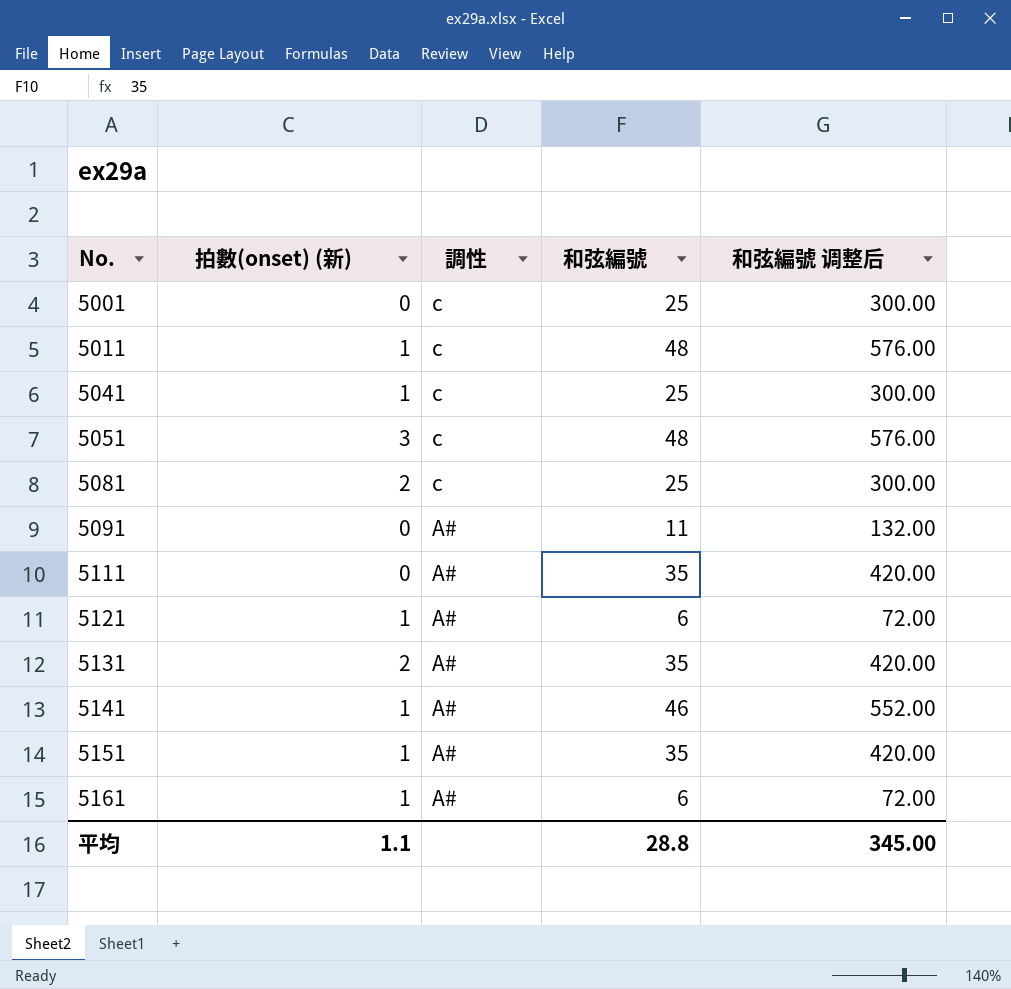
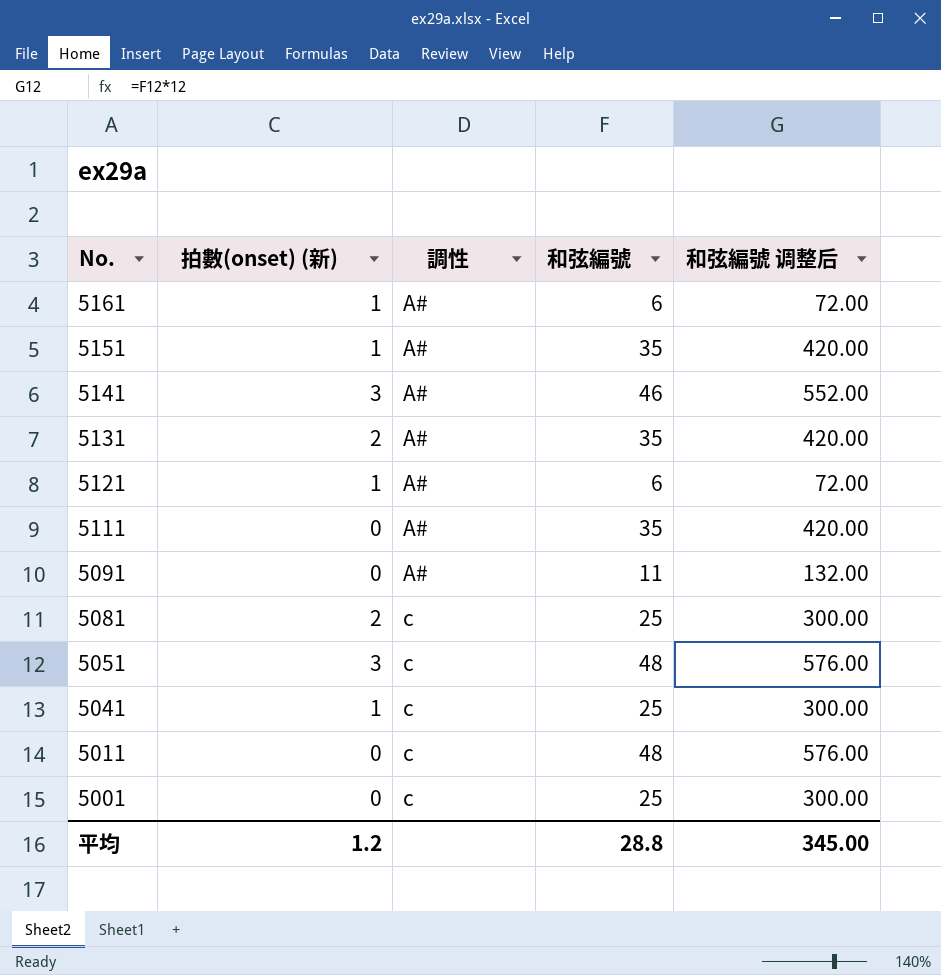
row order: No. ascending -> No. descending
5141 | 拍數(onset) (新): 1 -> 3
5011 | 拍數(onset) (新): 1 -> 0
平均 | 拍數(onset) (新): 1.1 -> 1.2

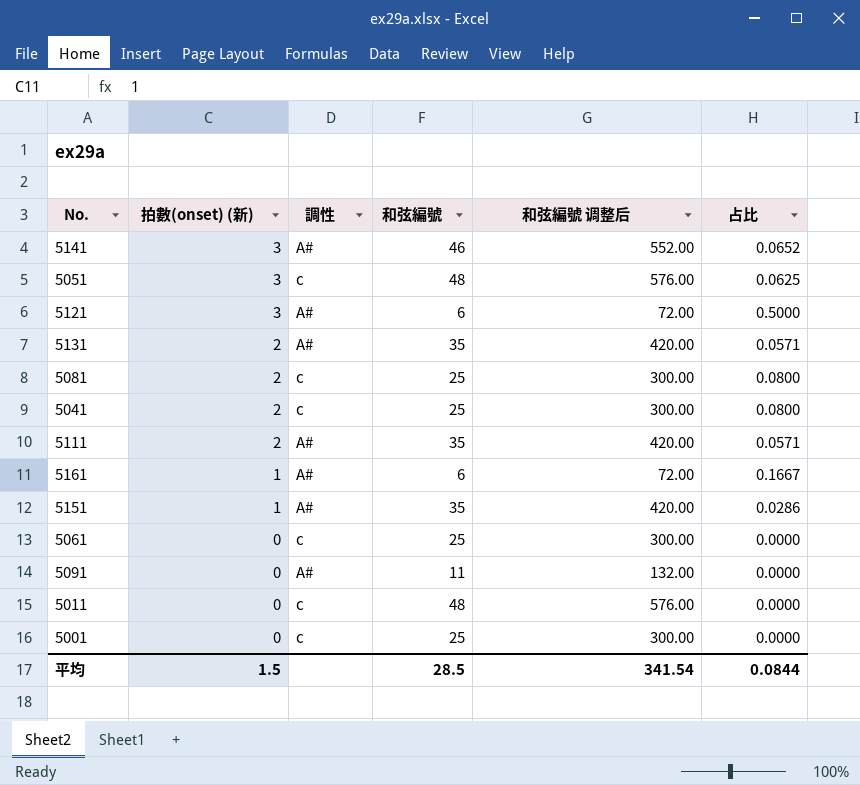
row order: No. descending -> 拍數(onset) (新) descending
column 占比 | formula: none -> [拍數(onset) (新)] / [和弦編號]
5121 | 拍數(onset) (新): 1 -> 3
5041 | 拍數(onset) (新): 1 -> 2
5111 | 拍數(onset) (新): 0 -> 2
row 5061: none -> 0 | c | 25 | 300.00 | 0.0000
平均 | 拍數(onset) (新): 1.2 -> 1.5
平均 | 和弦編號: 28.8 -> 28.5
平均 | 和弦編號 调整后: 345.00 -> 341.54

